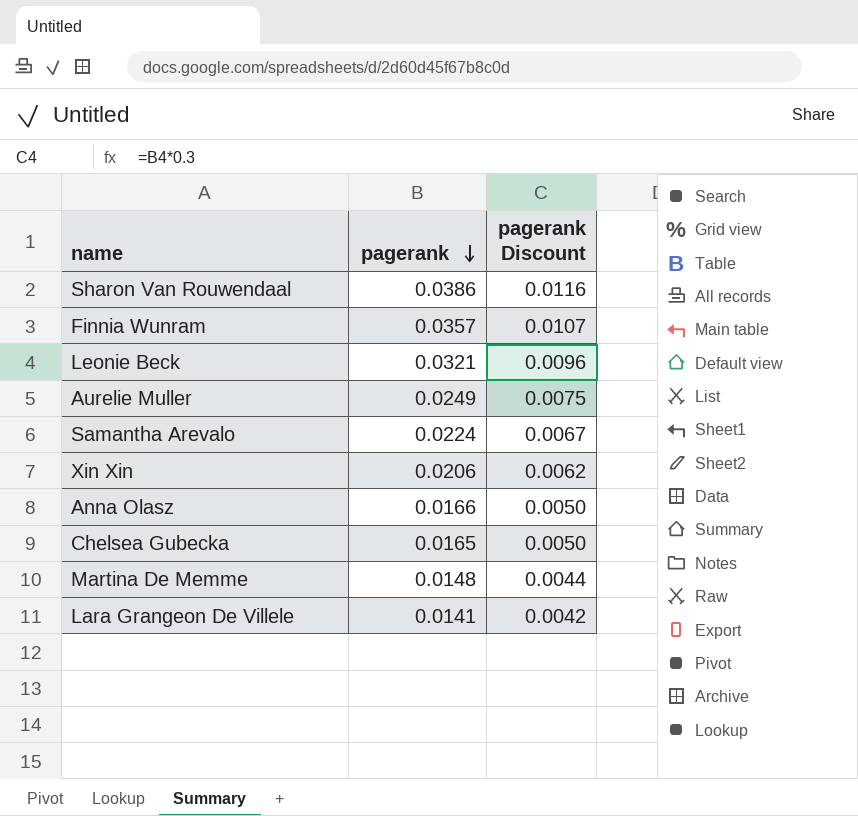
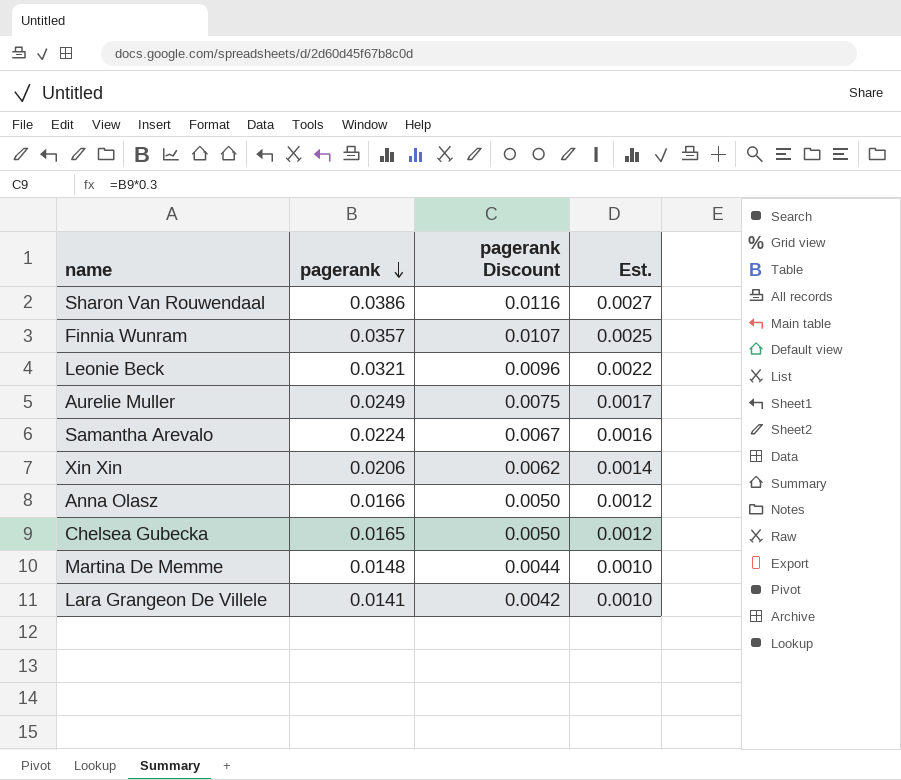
column Est. | formula: none -> [pagerank] * 0.07

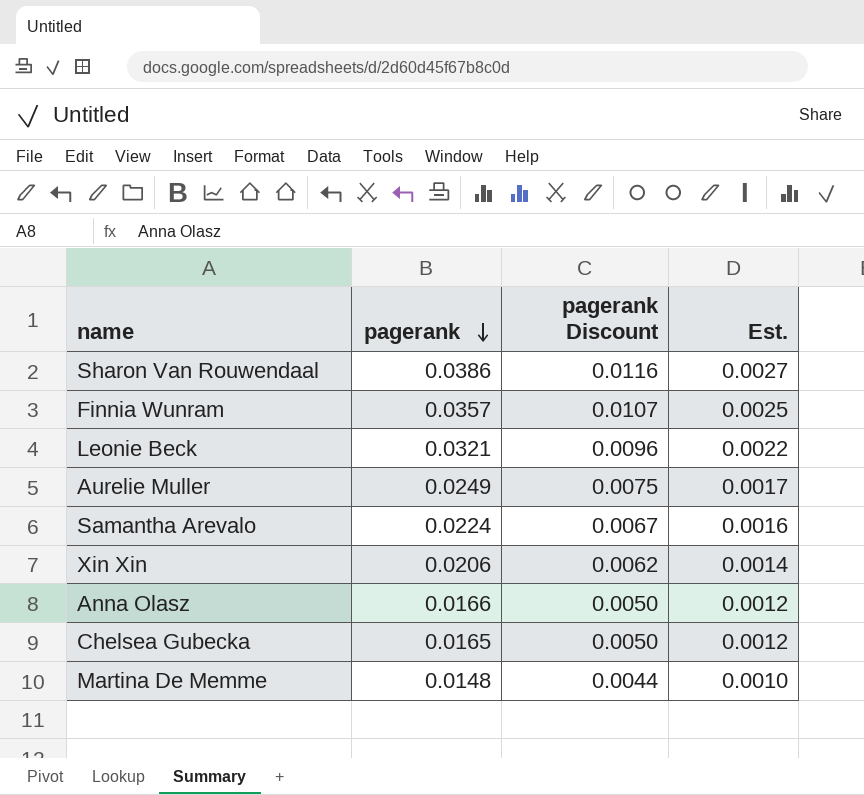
row Lara Grangeon De Villele: 0.0141 | 0.0042 | 0.0010 -> none

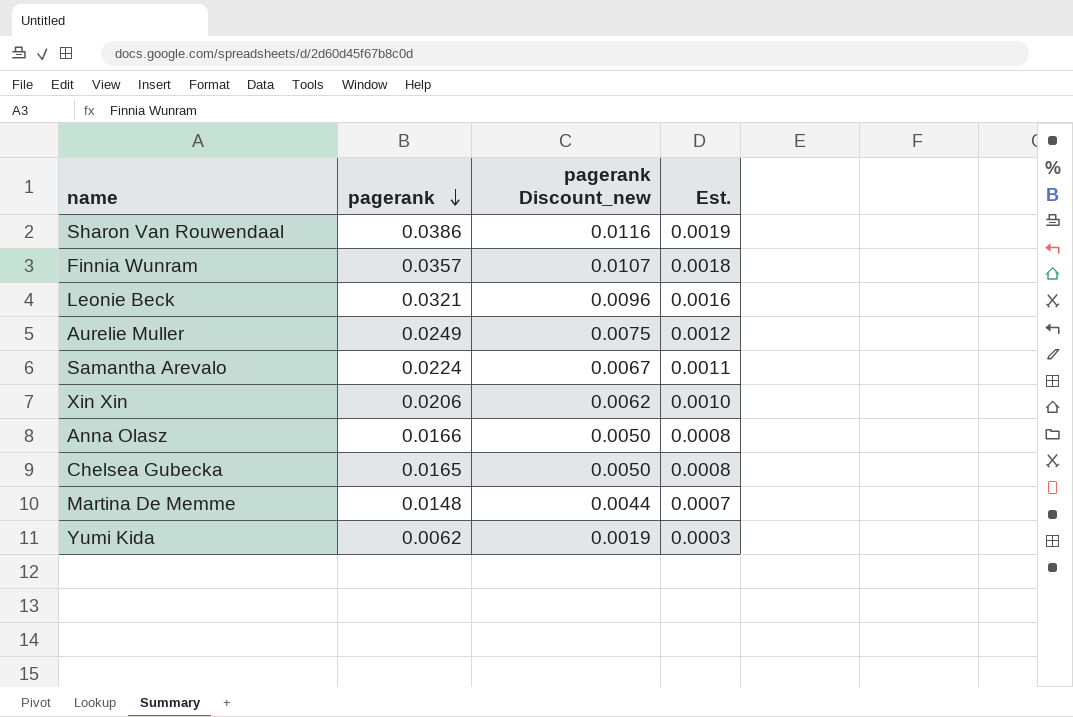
column name: pagerank Discount -> pagerank Discount_new
column Est. | formula: [pagerank] * 0.07 -> [pagerank] * 0.05
row Yumi Kida: none -> 0.0062 | 0.0019 | 0.0003

